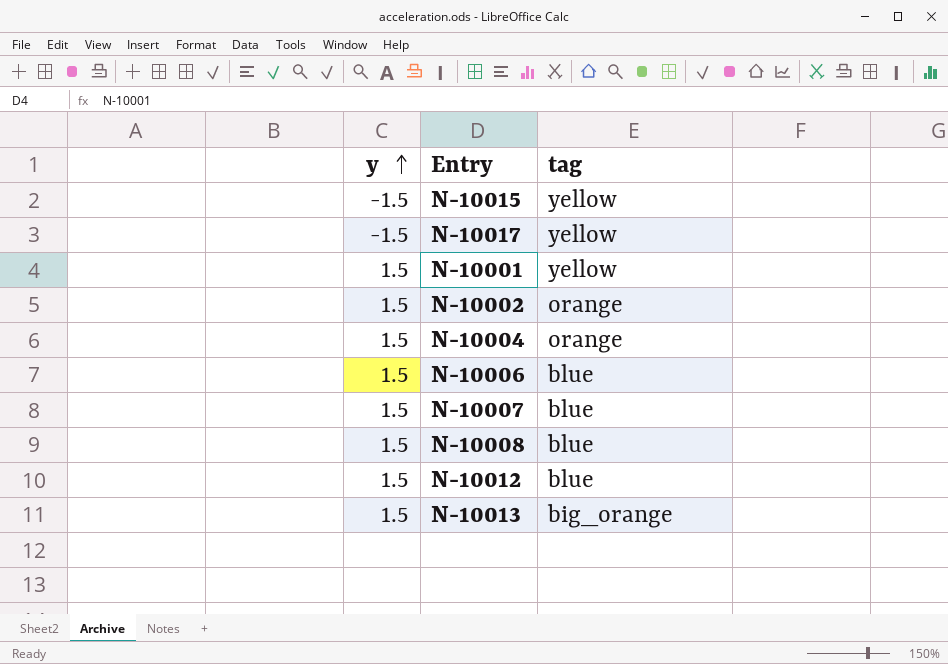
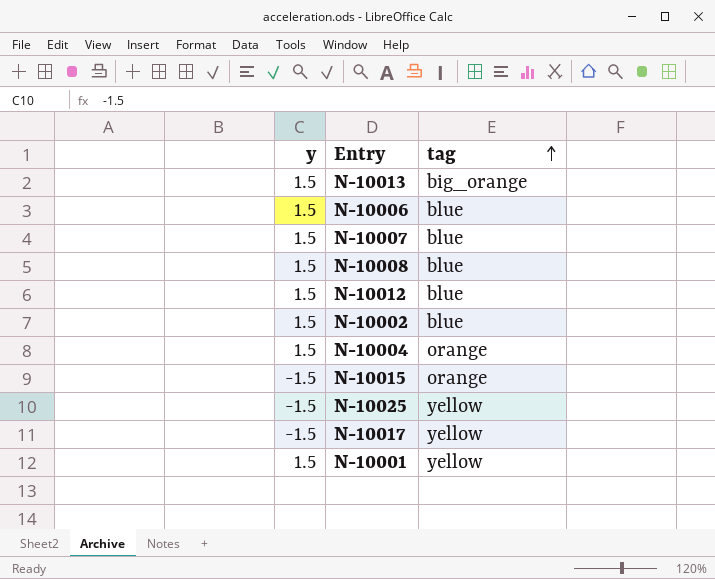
row order: y ascending -> tag ascending
N-10002 | tag: orange -> blue
N-10015 | tag: yellow -> orange
row N-10025: none -> -1.5 | yellow

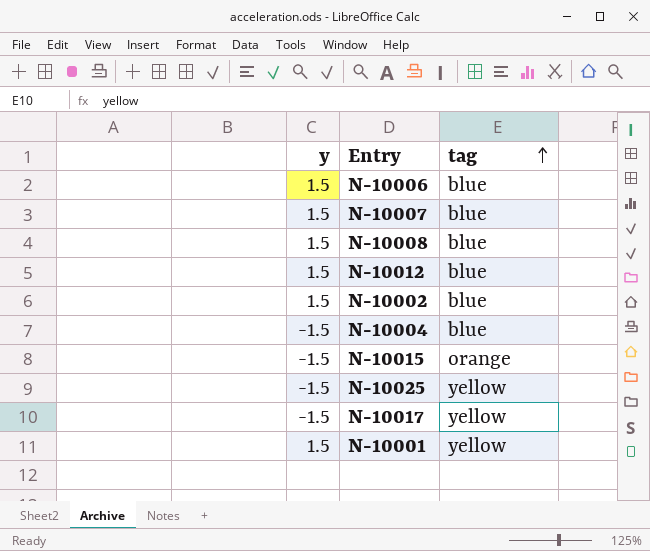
row N-10013: 1.5 | big_orange -> none
N-10004 | y: 1.5 -> -1.5
N-10004 | tag: orange -> blue

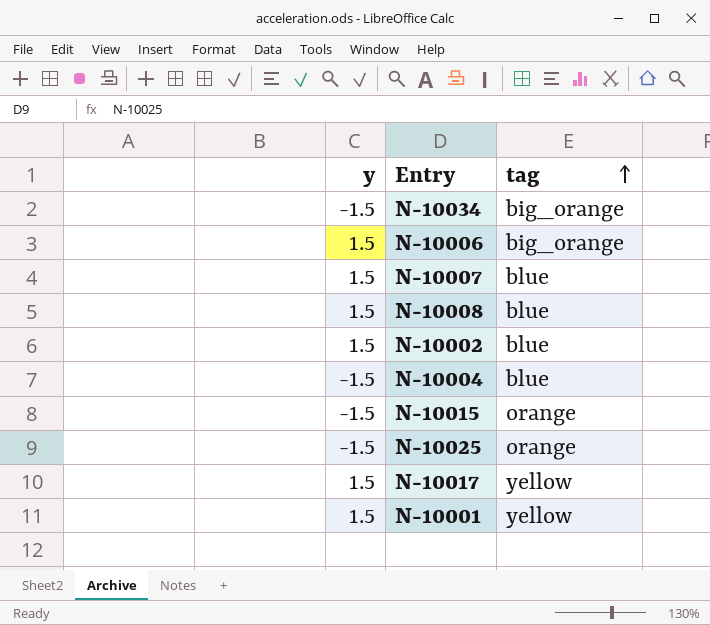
row N-10012: 1.5 | blue -> none
row N-10034: none -> -1.5 | big_orange
N-10006 | tag: blue -> big_orange
N-10025 | tag: yellow -> orange
N-10017 | y: -1.5 -> 1.5

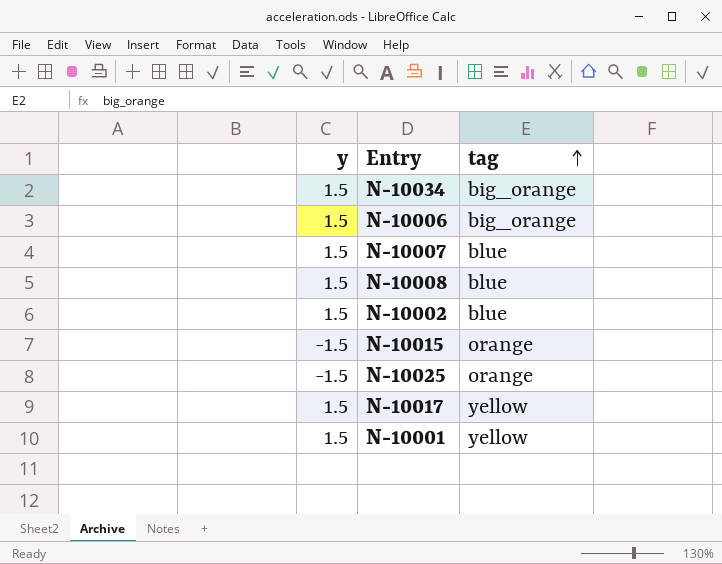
row N-10004: -1.5 | blue -> none
N-10034 | y: -1.5 -> 1.5

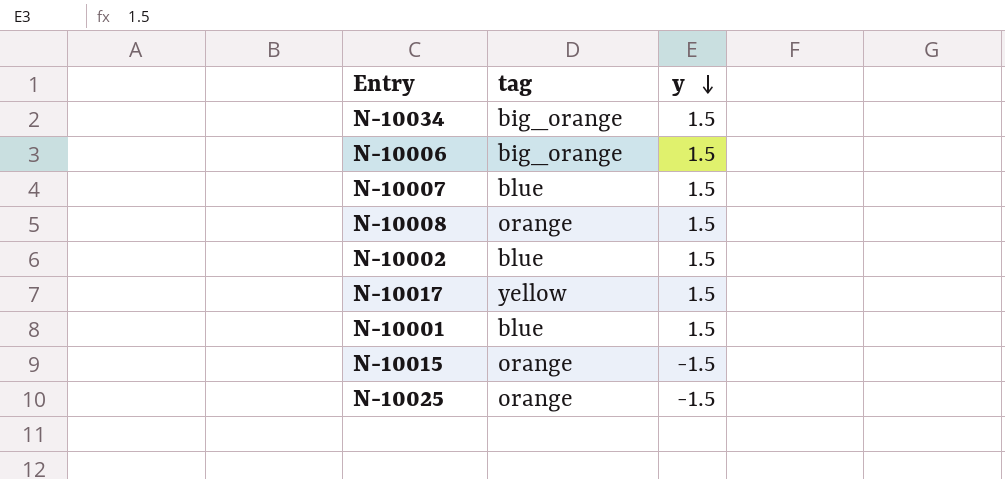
row order: tag ascending -> y descending
column y | position: 1 -> 3
N-10008 | tag: blue -> orange
N-10001 | tag: yellow -> blue

